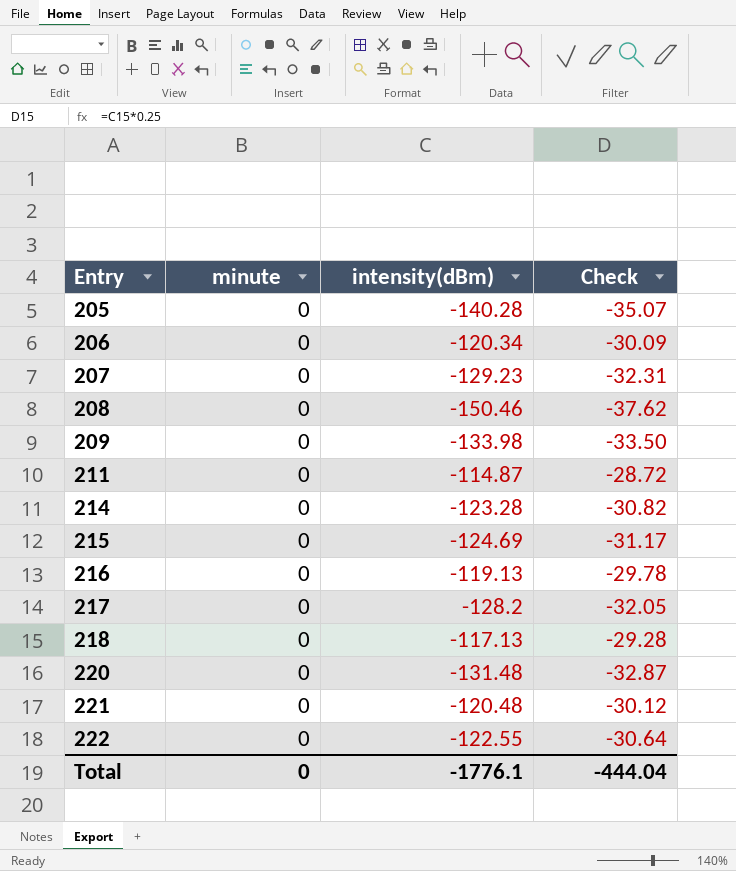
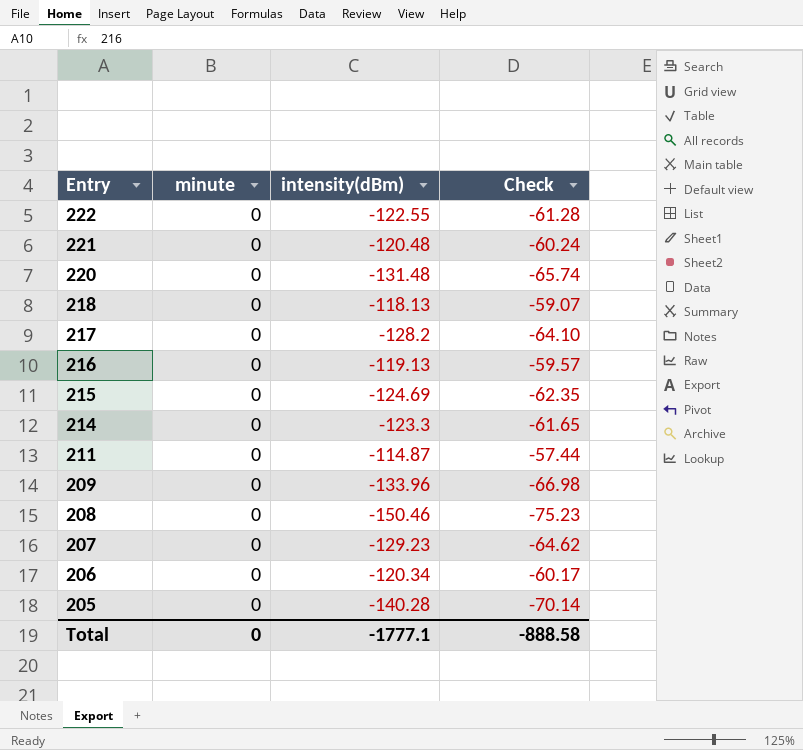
row order: Entry ascending -> Entry descending
column Check | formula: [intensity(dBm)] * 0.25 -> [intensity(dBm)] * 0.5
218 | intensity(dBm): -117.13 -> -118.13
214 | intensity(dBm): -123.28 -> -123.3
209 | intensity(dBm): -133.98 -> -133.96
Total | intensity(dBm): -1776.1 -> -1777.1
Total | Check: -444.04 -> -888.58

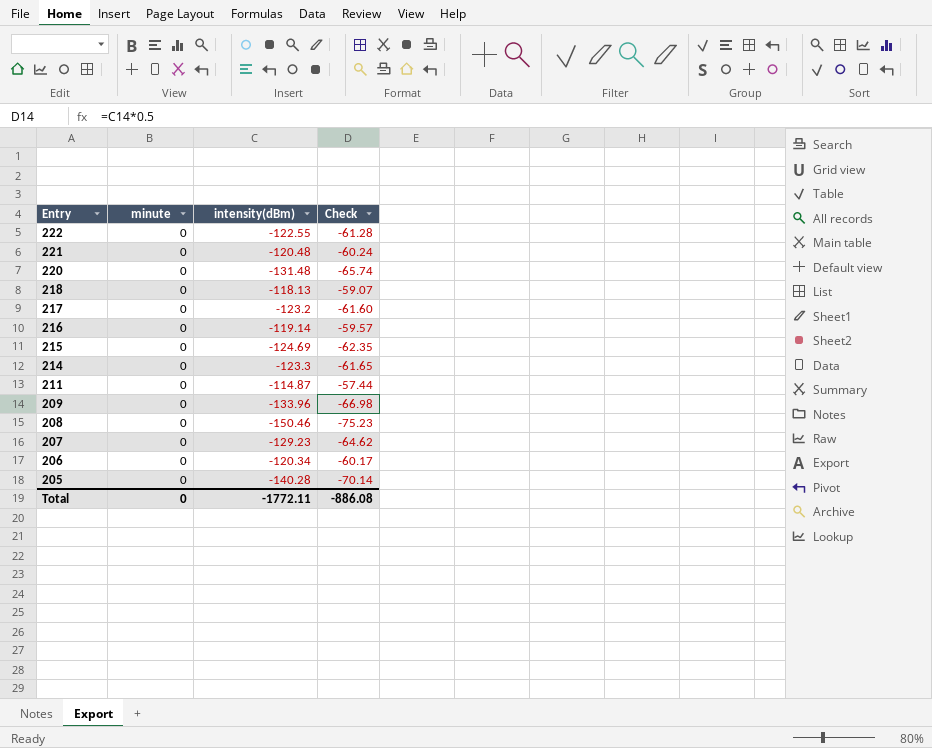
217 | intensity(dBm): -128.2 -> -123.2
217 | Check: -64.10 -> -61.60
216 | intensity(dBm): -119.13 -> -119.14
Total | intensity(dBm): -1777.1 -> -1772.11
Total | Check: -888.58 -> -886.08

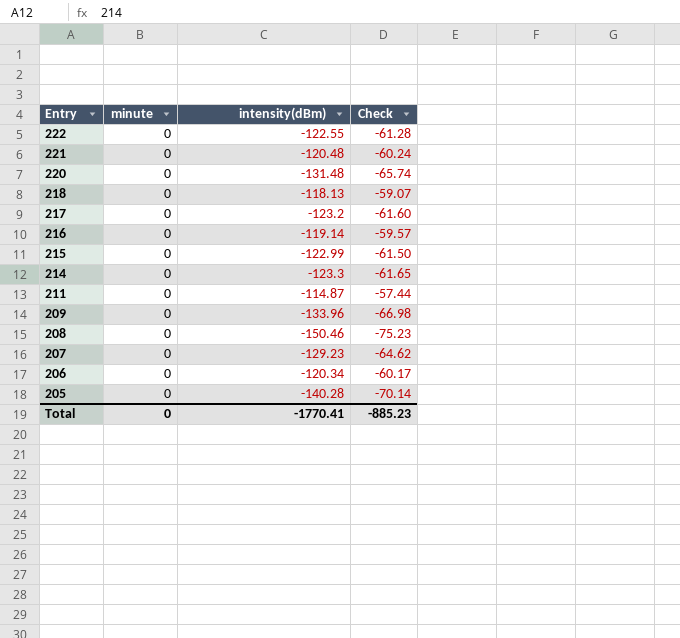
215 | intensity(dBm): -124.69 -> -122.99
215 | Check: -62.35 -> -61.50
Total | intensity(dBm): -1772.11 -> -1770.41
Total | Check: -886.08 -> -885.23

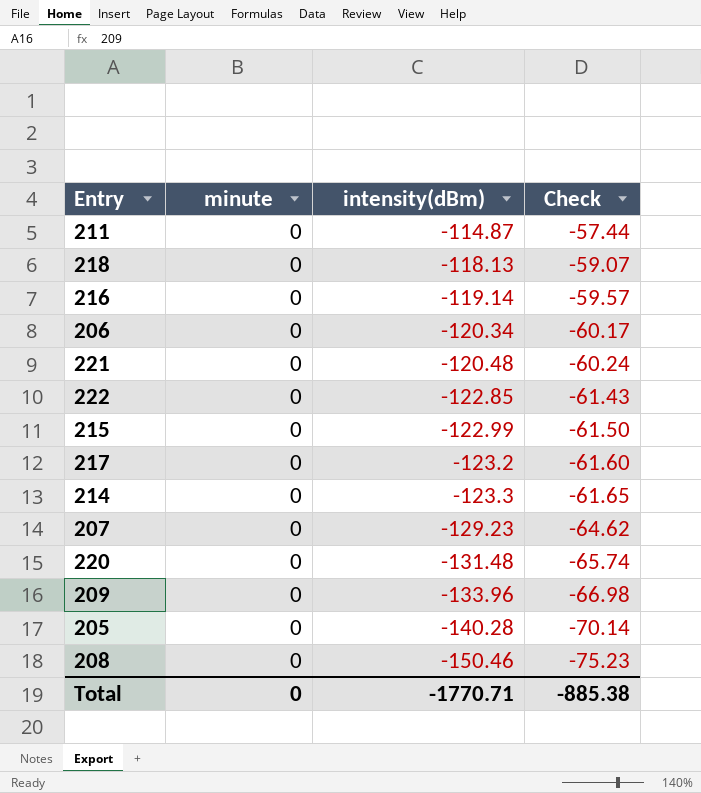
row order: Entry descending -> intensity(dBm) descending
222 | intensity(dBm): -122.55 -> -122.85
222 | Check: -61.28 -> -61.43
Total | intensity(dBm): -1770.41 -> -1770.71
Total | Check: -885.23 -> -885.38

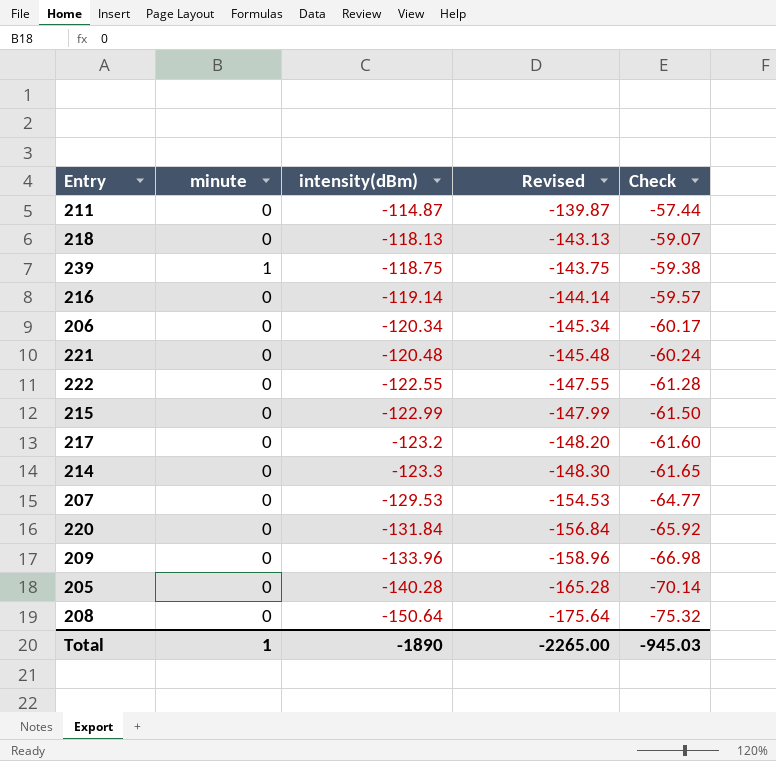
column Revised | formula: none -> [intensity(dBm)] - 25
row 239: none -> 1 | -118.75 | -143.75 | -59.38
222 | intensity(dBm): -122.85 -> -122.55
222 | Check: -61.43 -> -61.28
207 | intensity(dBm): -129.23 -> -129.53
207 | Check: -64.62 -> -64.77
220 | intensity(dBm): -131.48 -> -131.84
220 | Check: -65.74 -> -65.92
208 | intensity(dBm): -150.46 -> -150.64
208 | Check: -75.23 -> -75.32
Total | minute: 0 -> 1
Total | intensity(dBm): -1770.71 -> -1890
Total | Check: -885.38 -> -945.03

